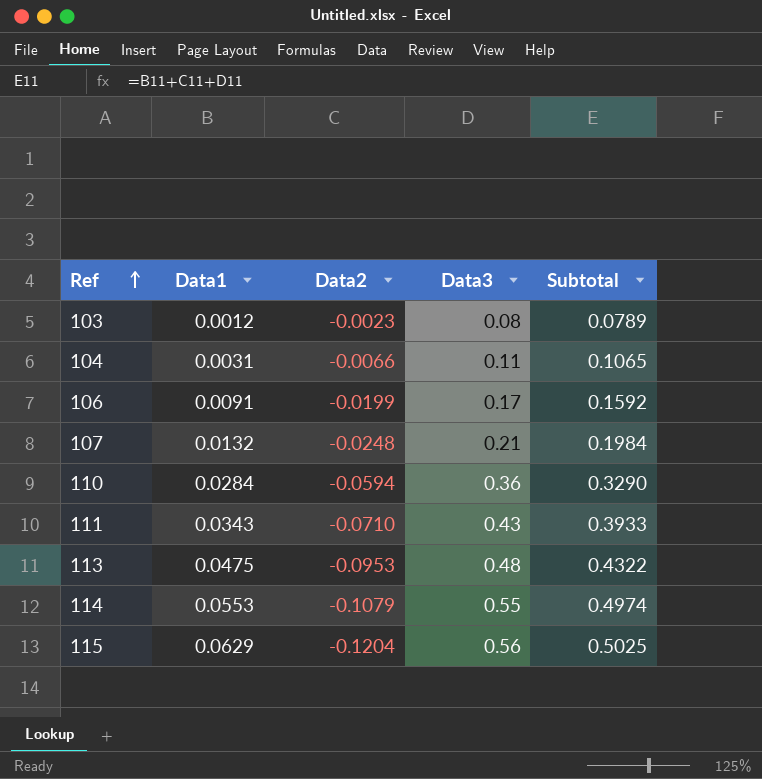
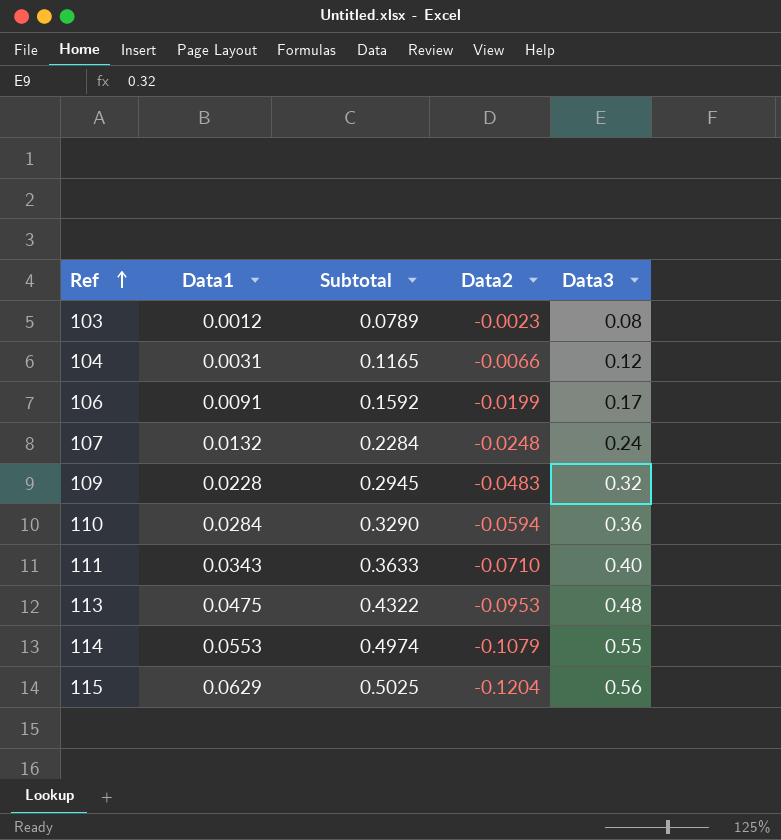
column Subtotal | position: 5 -> 3
104 | Subtotal: 0.1065 -> 0.1165
104 | Data3: 0.11 -> 0.12
107 | Subtotal: 0.1984 -> 0.2284
107 | Data3: 0.21 -> 0.24
row 109: none -> 0.0228 | 0.2945 | -0.0483 | 0.32
111 | Subtotal: 0.3933 -> 0.3633
111 | Data3: 0.43 -> 0.40

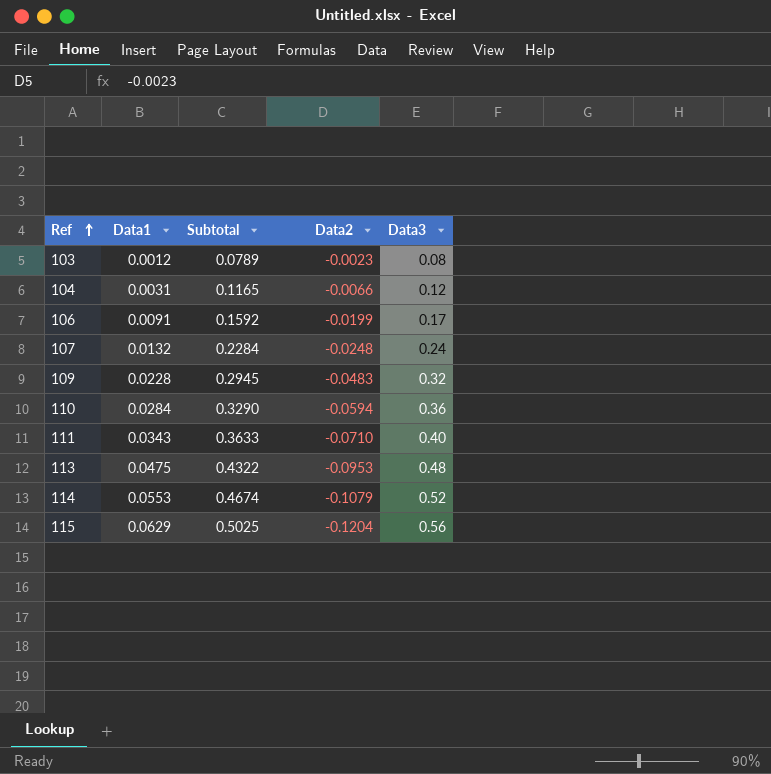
114 | Subtotal: 0.4974 -> 0.4674
114 | Data3: 0.55 -> 0.52

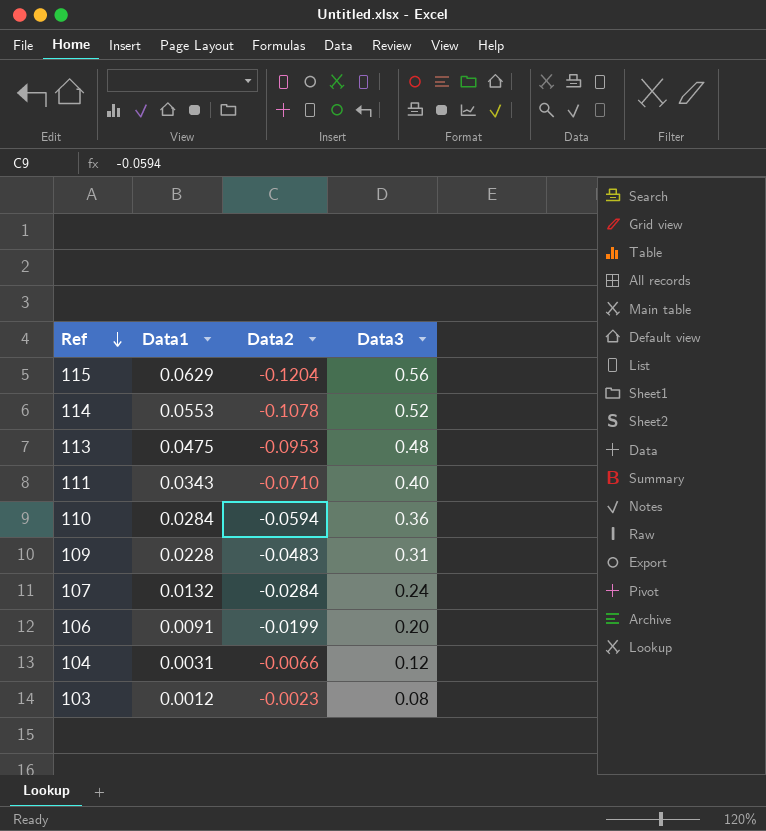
row order: Ref ascending -> Ref descending
column Subtotal | formula: [Data1] + [Data2] + [Data3] -> none
114 | Data2: -0.1079 -> -0.1078
109 | Data3: 0.32 -> 0.31
107 | Data2: -0.0248 -> -0.0284
106 | Data3: 0.17 -> 0.20

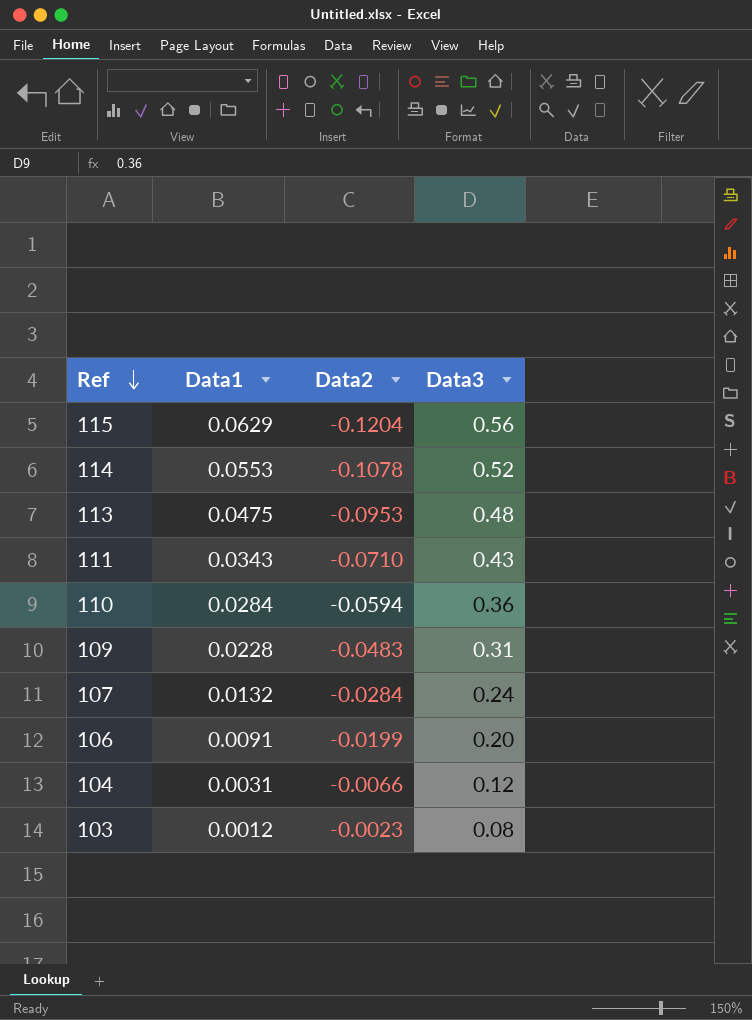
111 | Data3: 0.40 -> 0.43

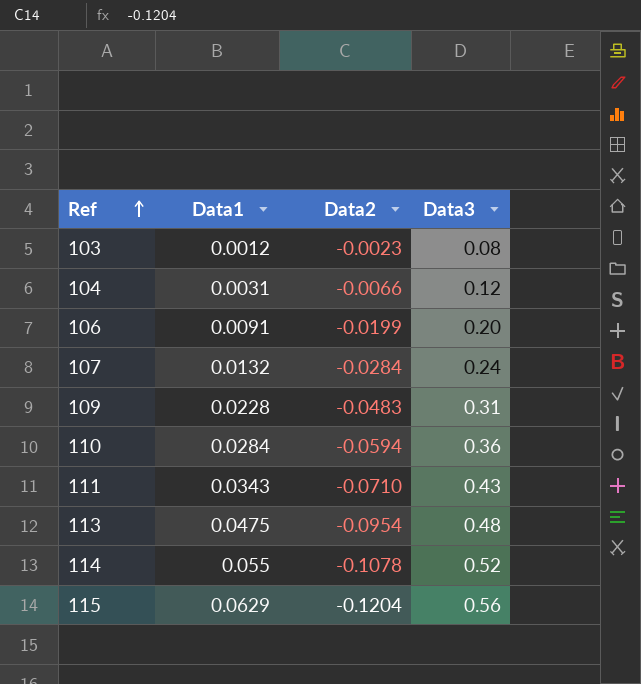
row order: Ref descending -> Ref ascending
113 | Data2: -0.0953 -> -0.0954
114 | Data1: 0.0553 -> 0.055

